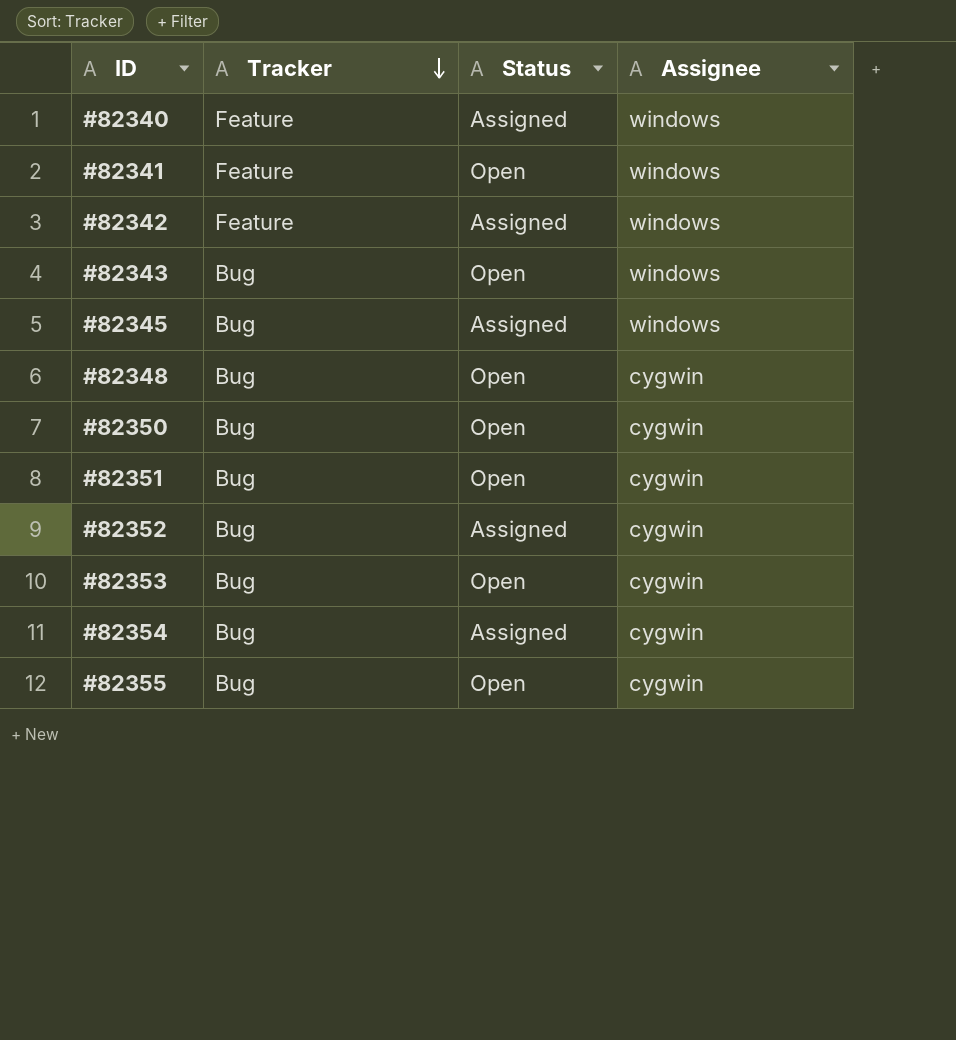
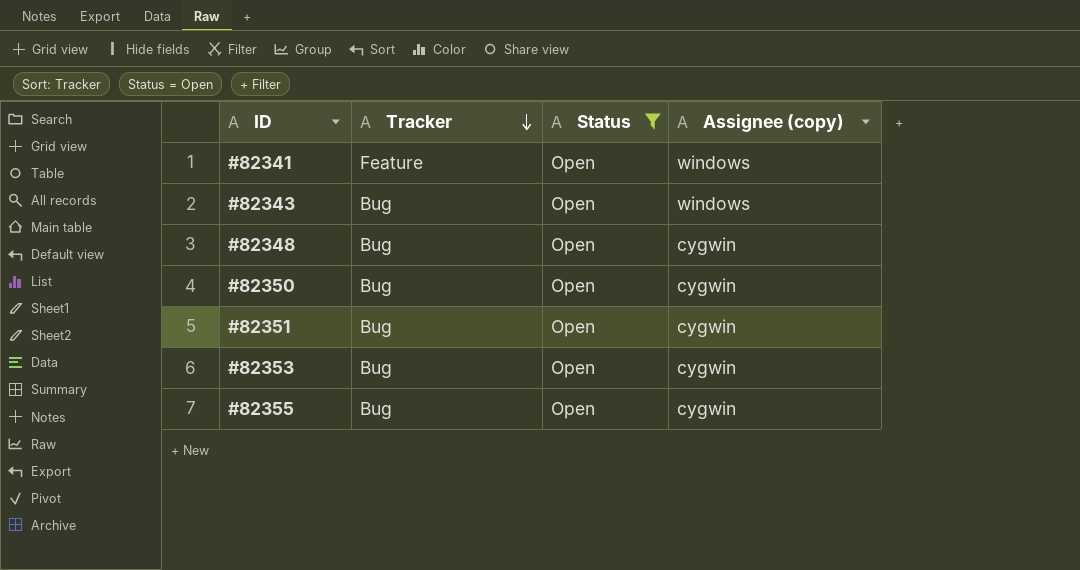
filter: none -> Status = Open
column name: Assignee -> Assignee (copy)

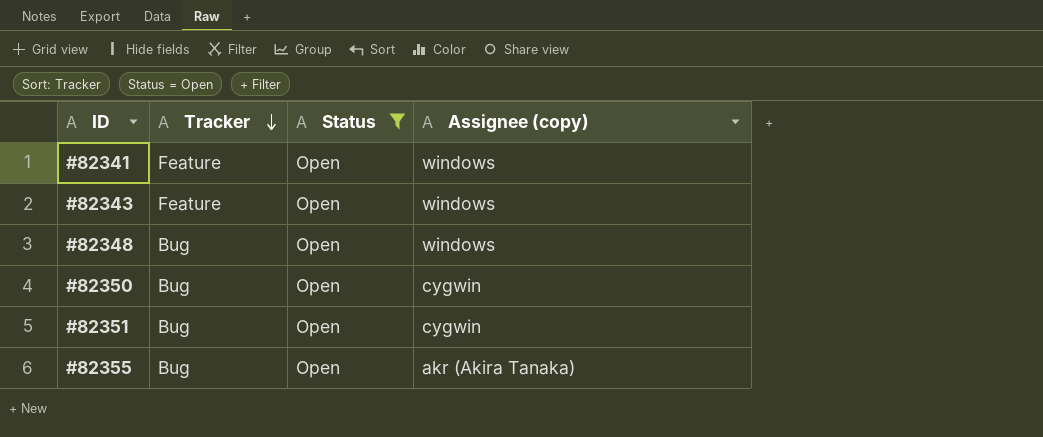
row #82353: Bug | Open | cygwin -> none
#82343 | Tracker: Bug -> Feature
#82348 | Assignee (copy): cygwin -> windows
#82355 | Assignee (copy): cygwin -> akr (Akira Tanaka)

